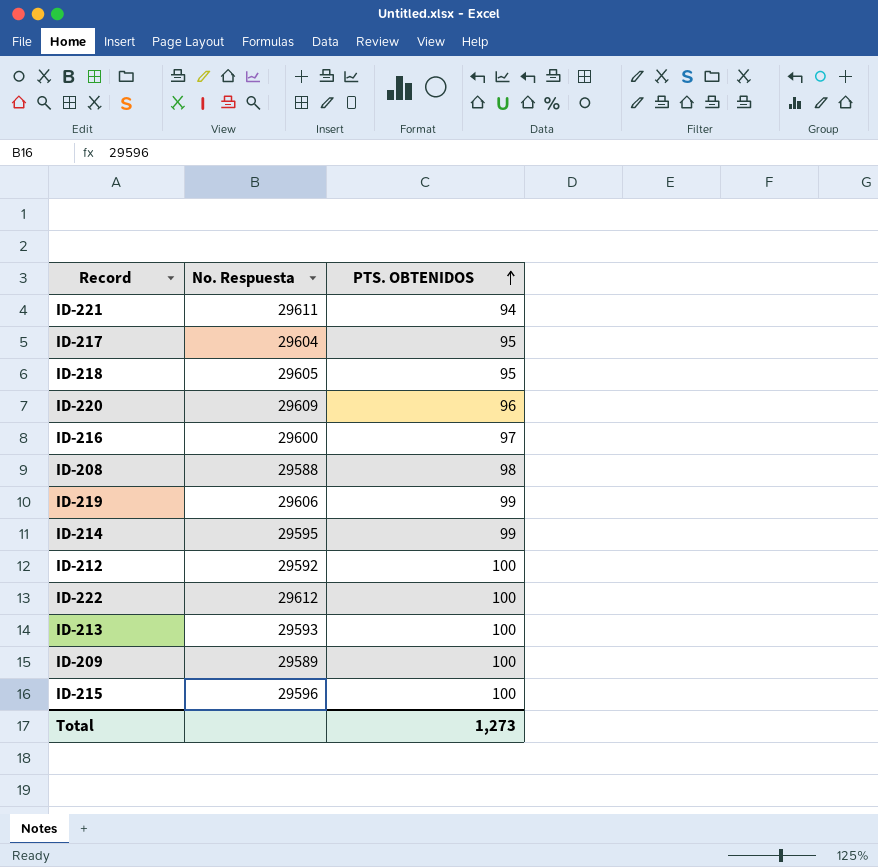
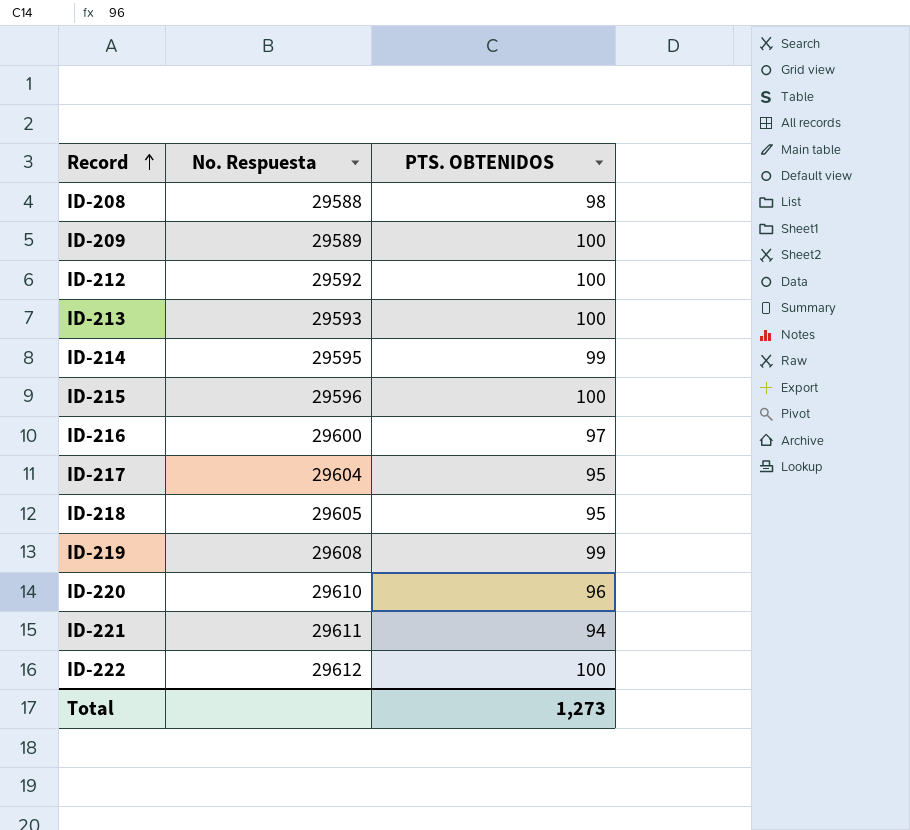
row order: PTS. OBTENIDOS ascending -> Record ascending
ID-219 | No. Respuesta: 29606 -> 29608
ID-220 | No. Respuesta: 29609 -> 29610

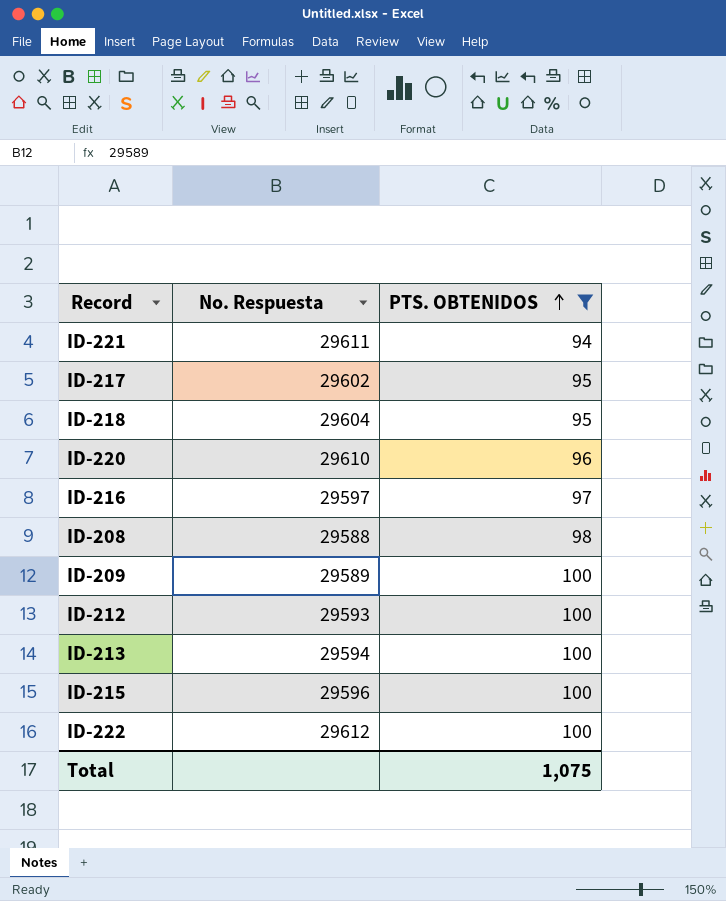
filter: none -> PTS. OBTENIDOS != 99
row order: Record ascending -> PTS. OBTENIDOS ascending
ID-217 | No. Respuesta: 29604 -> 29602
ID-218 | No. Respuesta: 29605 -> 29604
ID-216 | No. Respuesta: 29600 -> 29597
ID-212 | No. Respuesta: 29592 -> 29593
ID-213 | No. Respuesta: 29593 -> 29594
Total | PTS. OBTENIDOS: 1,273 -> 1,075

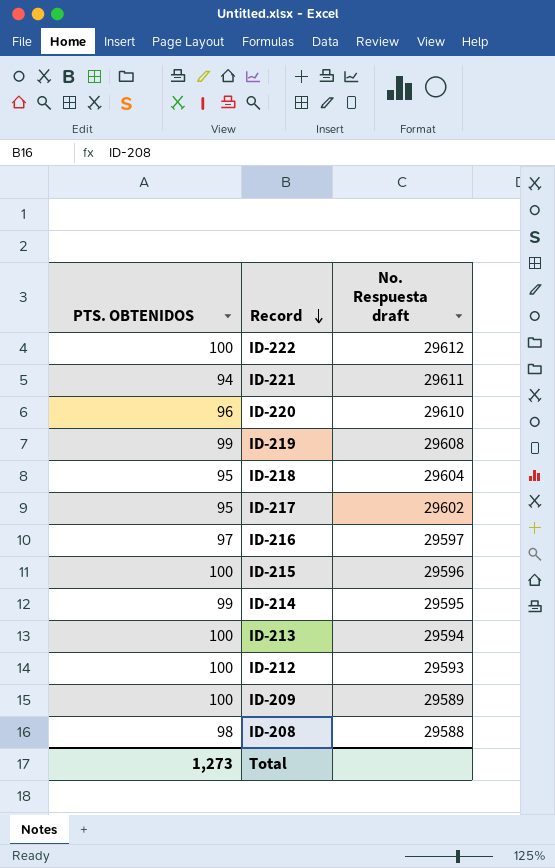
filter: PTS. OBTENIDOS != 99 -> none
row order: PTS. OBTENIDOS ascending -> Record descending
column PTS. OBTENIDOS | position: 3 -> 1
column name: No. Respuesta -> No. Respuesta draft
Total | PTS. OBTENIDOS: 1,075 -> 1,273

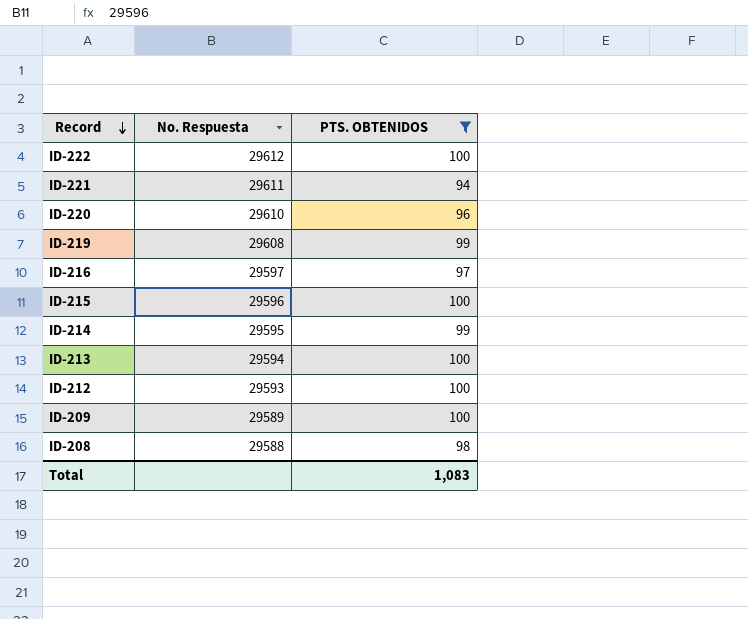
filter: none -> PTS. OBTENIDOS != 95
column name: No. Respuesta draft -> No. Respuesta
column PTS. OBTENIDOS | position: 1 -> 3
Total | PTS. OBTENIDOS: 1,273 -> 1,083

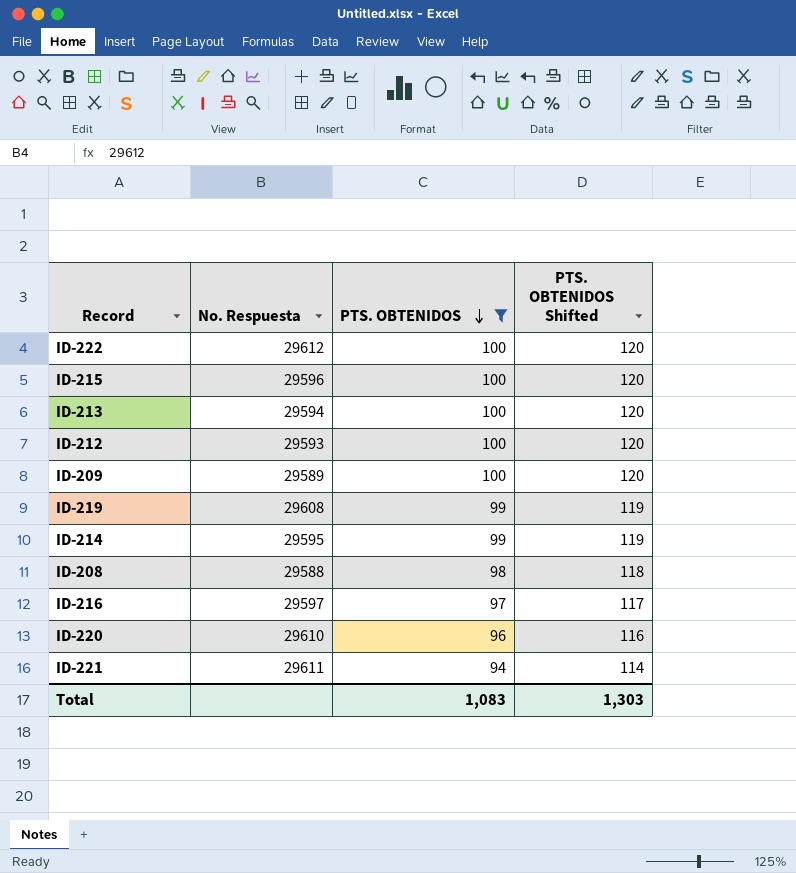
row order: Record descending -> PTS. OBTENIDOS descending
column PTS. OBTENIDOS Shifted | formula: none -> [PTS. OBTENIDOS] + 20

